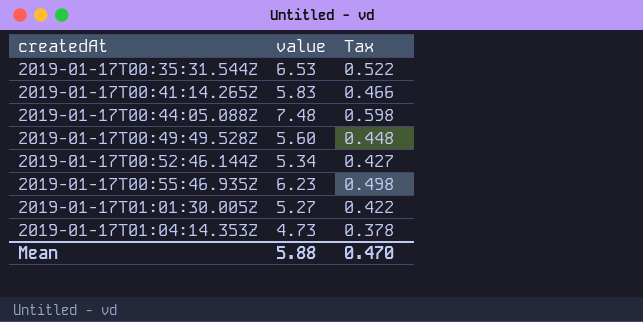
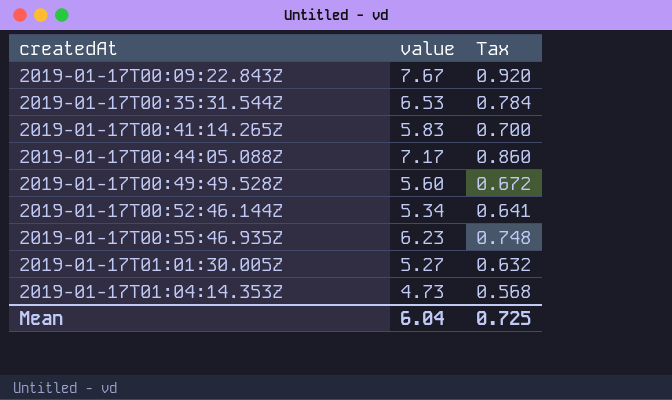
column Tax | formula: [value] * 0.08 -> [value] * 0.12
row 2019-01-17T00:09:22.843Z: none -> 7.67 | 0.920
2019-01-17T00:44:05.088Z | value: 7.48 -> 7.17
Mean | value: 5.88 -> 6.04
Mean | Tax: 0.470 -> 0.725

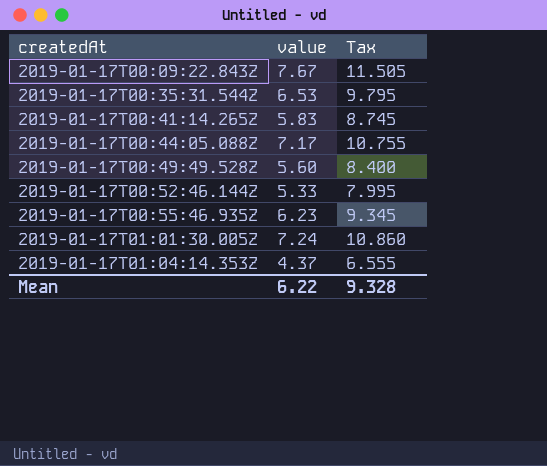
column Tax | formula: [value] * 0.12 -> [value] * 1.5
2019-01-17T00:52:46.144Z | value: 5.34 -> 5.33
2019-01-17T01:01:30.005Z | value: 5.27 -> 7.24
2019-01-17T01:04:14.353Z | value: 4.73 -> 4.37
Mean | value: 6.04 -> 6.22
Mean | Tax: 0.725 -> 9.328

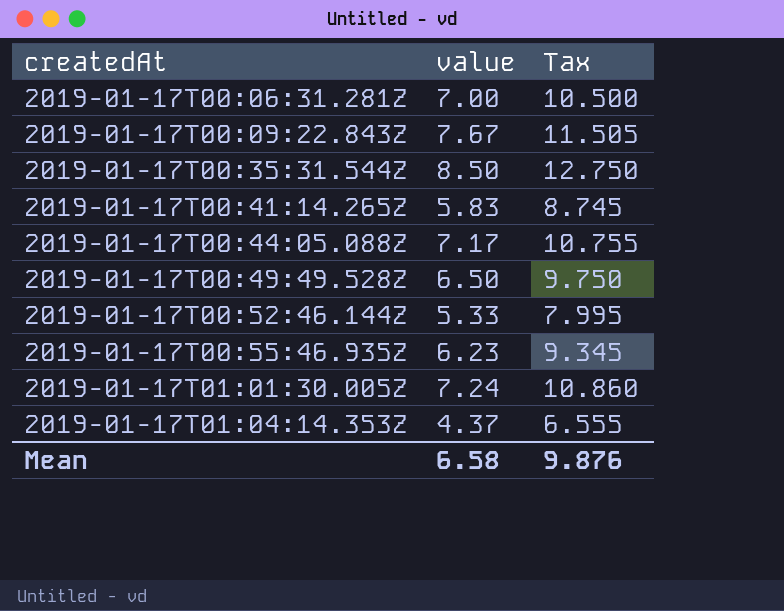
row 2019-01-17T00:06:31.281Z: none -> 7.00 | 10.500
2019-01-17T00:35:31.544Z | value: 6.53 -> 8.50
2019-01-17T00:35:31.544Z | Tax: 9.795 -> 12.750
2019-01-17T00:49:49.528Z | value: 5.60 -> 6.50
2019-01-17T00:49:49.528Z | Tax: 8.400 -> 9.750
Mean | value: 6.22 -> 6.58
Mean | Tax: 9.328 -> 9.876

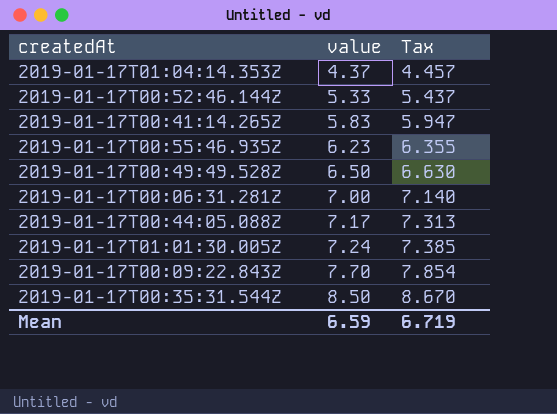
row order: createdAt ascending -> value ascending
column Tax | formula: [value] * 1.5 -> [value] * 1.02
2019-01-17T00:09:22.843Z | value: 7.67 -> 7.70
Mean | value: 6.58 -> 6.59
Mean | Tax: 9.876 -> 6.719

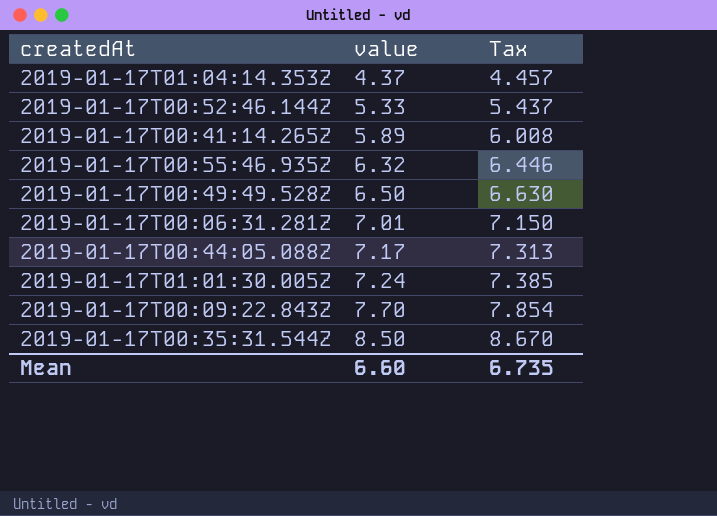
2019-01-17T00:41:14.265Z | value: 5.83 -> 5.89
2019-01-17T00:41:14.265Z | Tax: 5.947 -> 6.008
2019-01-17T00:55:46.935Z | value: 6.23 -> 6.32
2019-01-17T00:55:46.935Z | Tax: 6.355 -> 6.446
2019-01-17T00:06:31.281Z | value: 7.00 -> 7.01
2019-01-17T00:06:31.281Z | Tax: 7.140 -> 7.150
Mean | value: 6.59 -> 6.60
Mean | Tax: 6.719 -> 6.735

